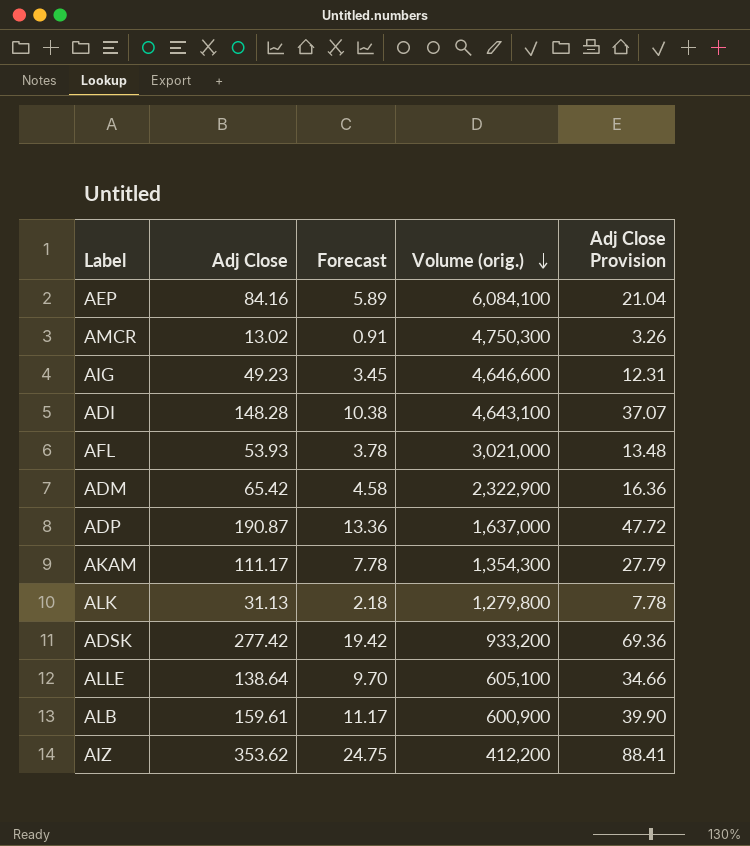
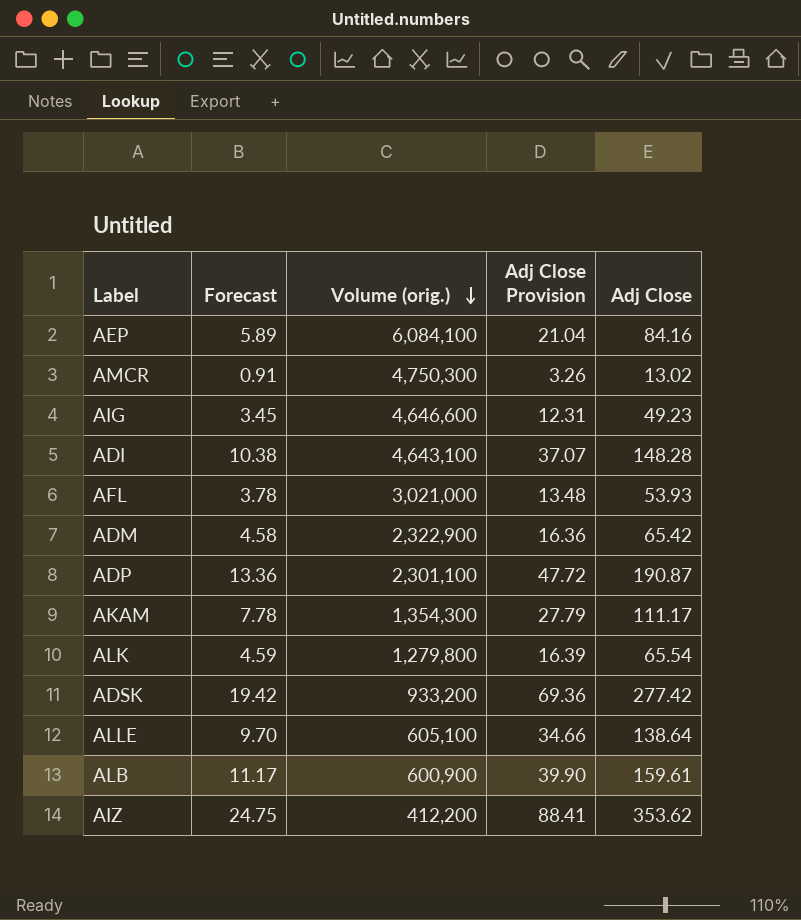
column Adj Close | position: 2 -> 5
ADP | Volume (orig.): 1,637,000 -> 2,301,100
ALK | Forecast: 2.18 -> 4.59
ALK | Adj Close Provision: 7.78 -> 16.39
ALK | Adj Close: 31.13 -> 65.54

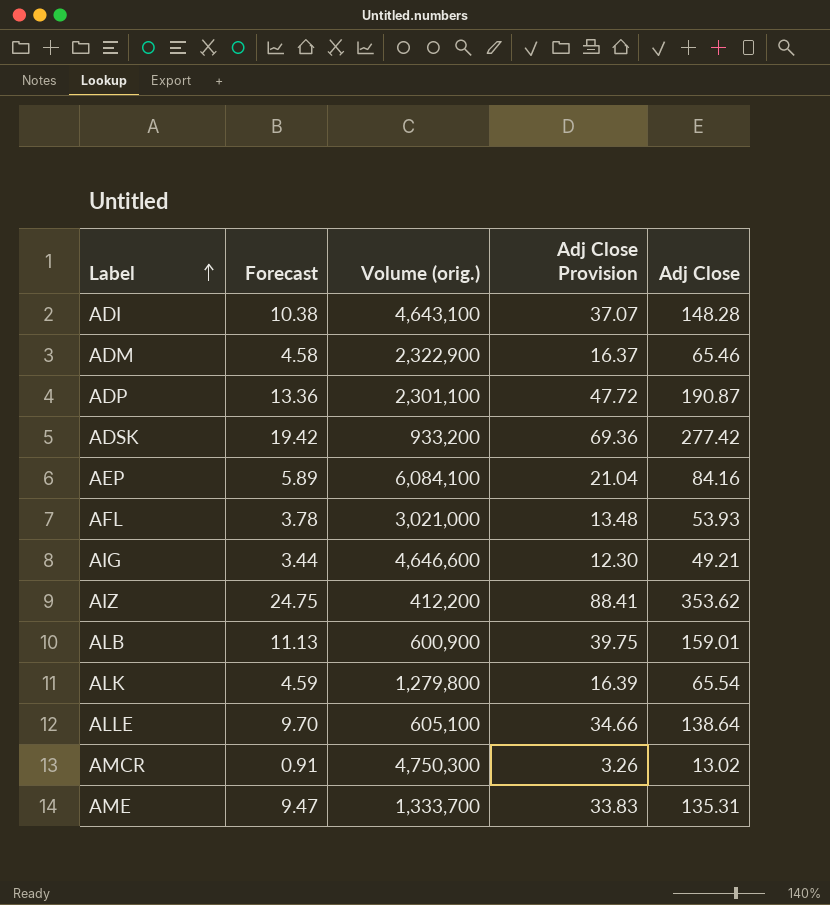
row order: Volume (orig.) descending -> Label ascending
row AKAM: 7.78 | 1,354,300 | 27.79 | 111.17 -> none
ADM | Adj Close Provision: 16.36 -> 16.37
ADM | Adj Close: 65.42 -> 65.46
AIG | Forecast: 3.45 -> 3.44
AIG | Adj Close Provision: 12.31 -> 12.30
AIG | Adj Close: 49.23 -> 49.21
ALB | Forecast: 11.17 -> 11.13
ALB | Adj Close Provision: 39.90 -> 39.75
ALB | Adj Close: 159.61 -> 159.01
row AME: none -> 9.47 | 1,333,700 | 33.83 | 135.31

